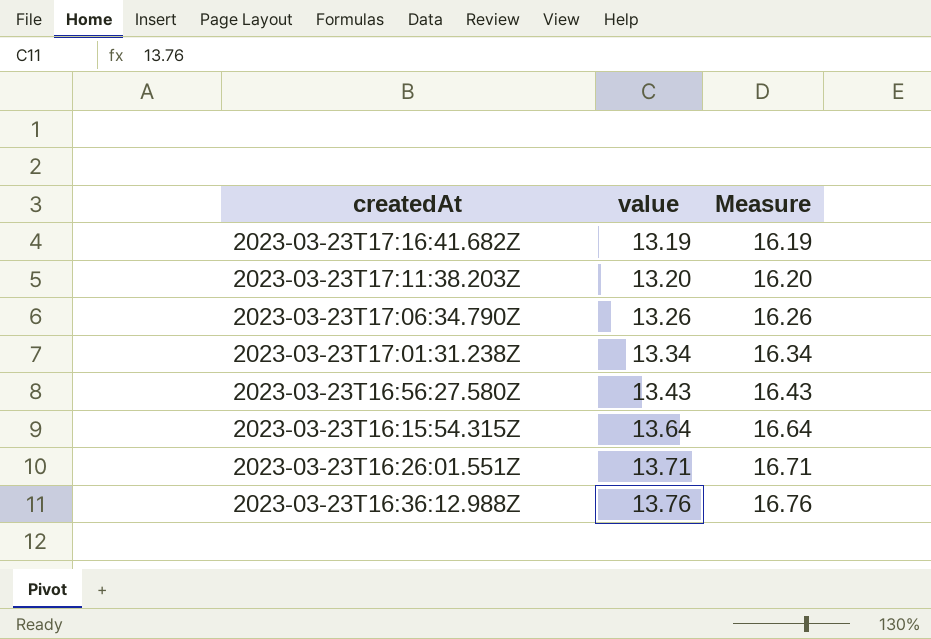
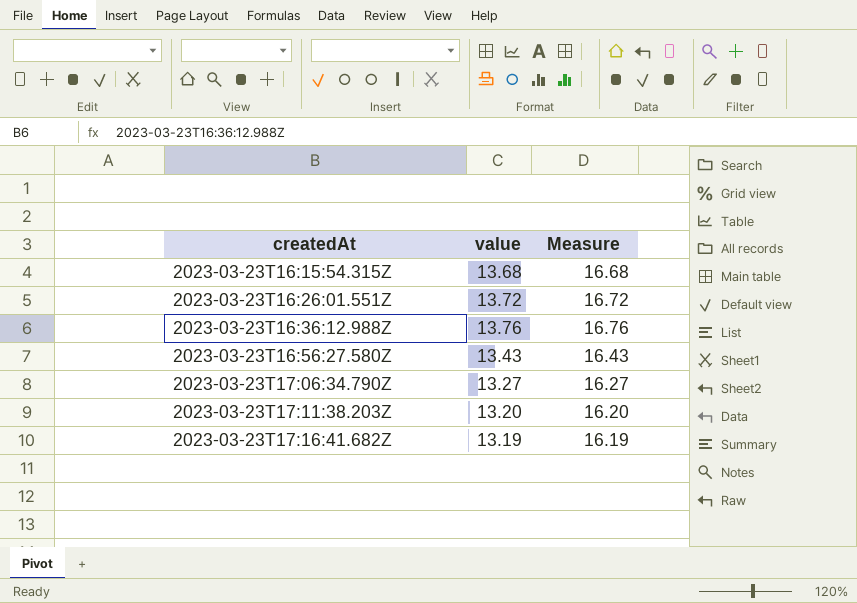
row order: value ascending -> createdAt ascending
row 2023-03-23T17:01:31.238Z: 13.34 | 16.34 -> none
2023-03-23T16:15:54.315Z | value: 13.64 -> 13.68
2023-03-23T16:15:54.315Z | Measure: 16.64 -> 16.68
2023-03-23T16:26:01.551Z | value: 13.71 -> 13.72
2023-03-23T16:26:01.551Z | Measure: 16.71 -> 16.72
2023-03-23T17:06:34.790Z | value: 13.26 -> 13.27
2023-03-23T17:06:34.790Z | Measure: 16.26 -> 16.27

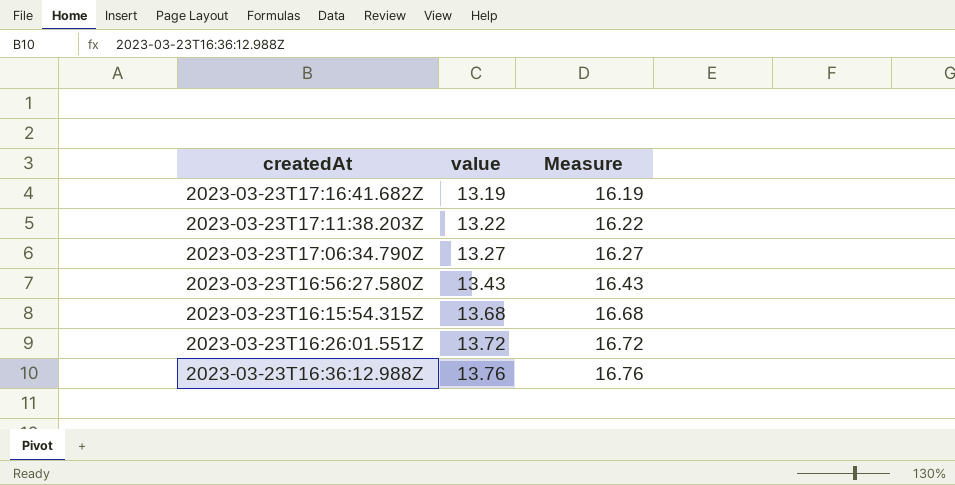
row order: createdAt ascending -> value ascending
2023-03-23T17:11:38.203Z | value: 13.20 -> 13.22
2023-03-23T17:11:38.203Z | Measure: 16.20 -> 16.22

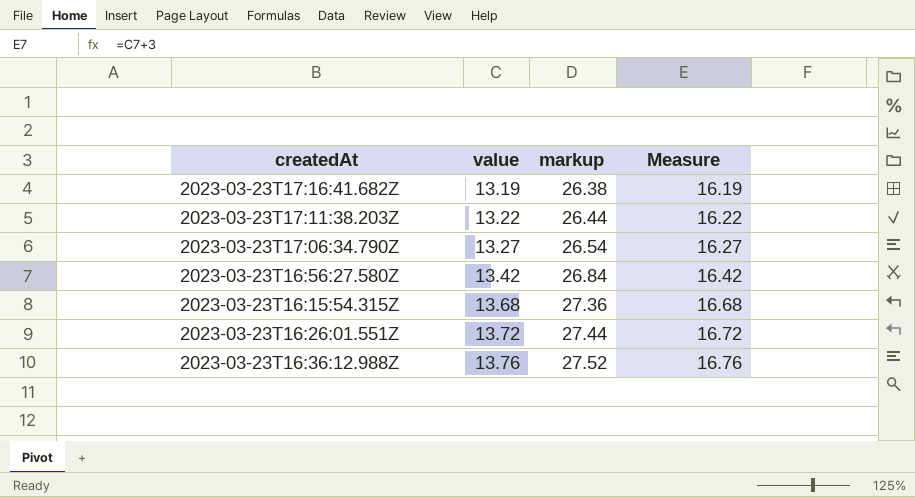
column markup | formula: none -> [value] * 2
2023-03-23T16:56:27.580Z | value: 13.43 -> 13.42
2023-03-23T16:56:27.580Z | Measure: 16.43 -> 16.42

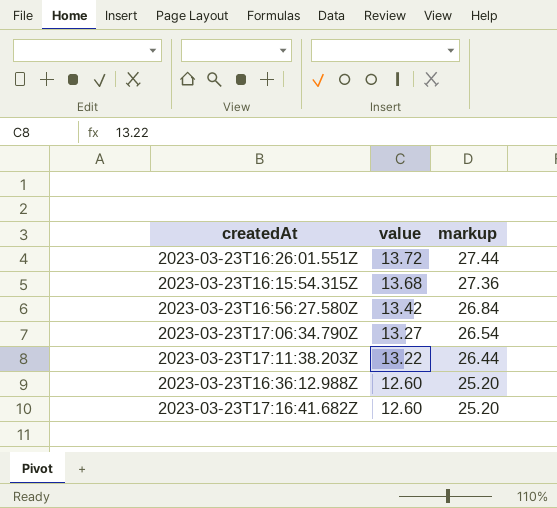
row order: value ascending -> value descending
column Measure | formula: [value] + 3 -> none
2023-03-23T16:36:12.988Z | value: 13.76 -> 12.60
2023-03-23T16:36:12.988Z | markup: 27.52 -> 25.20
2023-03-23T17:16:41.682Z | value: 13.19 -> 12.60
2023-03-23T17:16:41.682Z | markup: 26.38 -> 25.20

